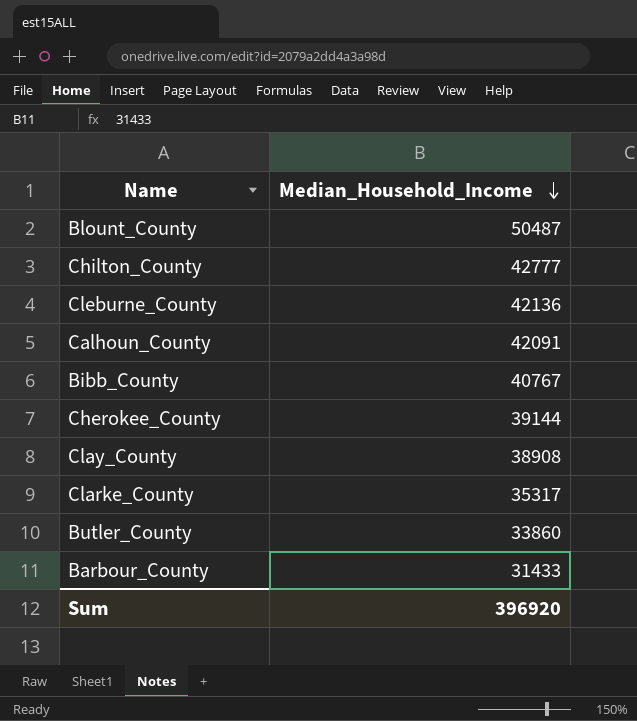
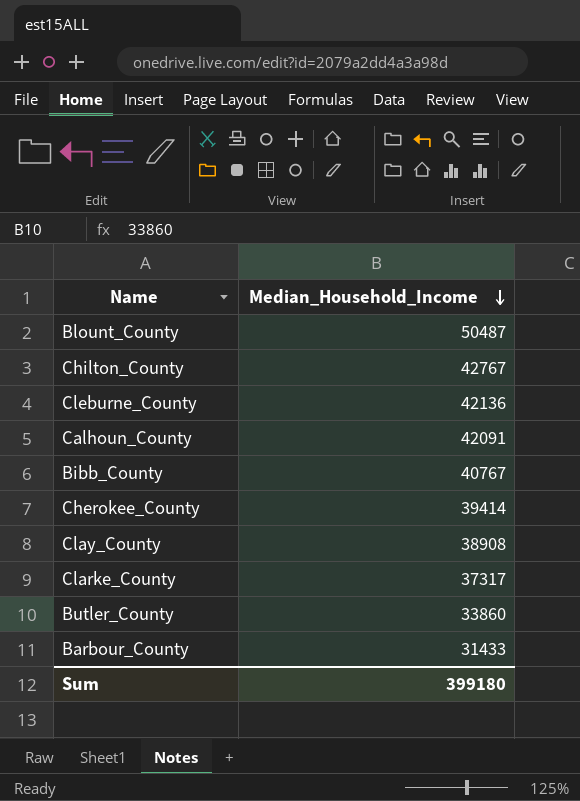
Chilton_County | Median_Household_Income: 42777 -> 42767
Cherokee_County | Median_Household_Income: 39144 -> 39414
Clarke_County | Median_Household_Income: 35317 -> 37317
Sum | Median_Household_Income: 396920 -> 399180

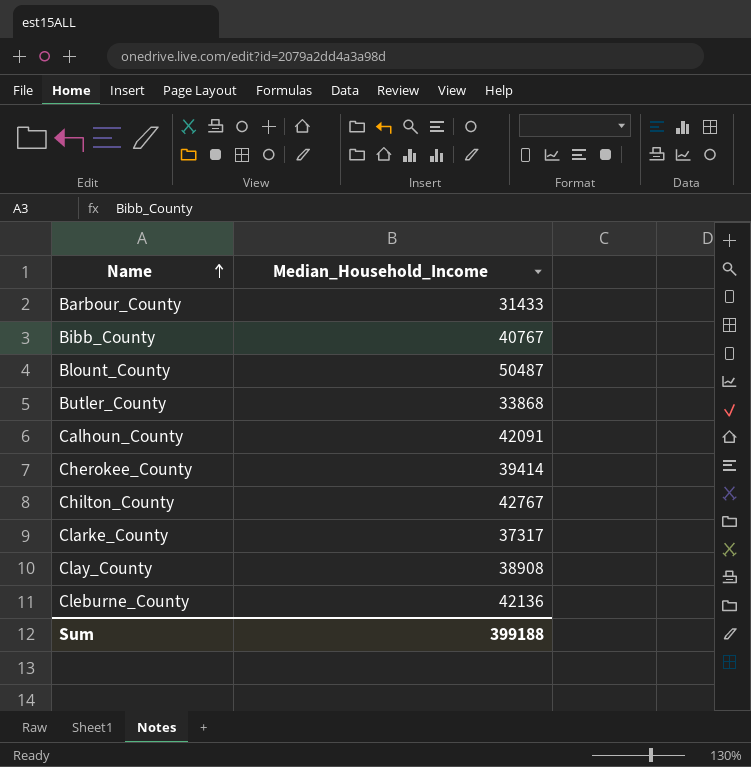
row order: Median_Household_Income descending -> Name ascending
Butler_County | Median_Household_Income: 33860 -> 33868
Sum | Median_Household_Income: 399180 -> 399188

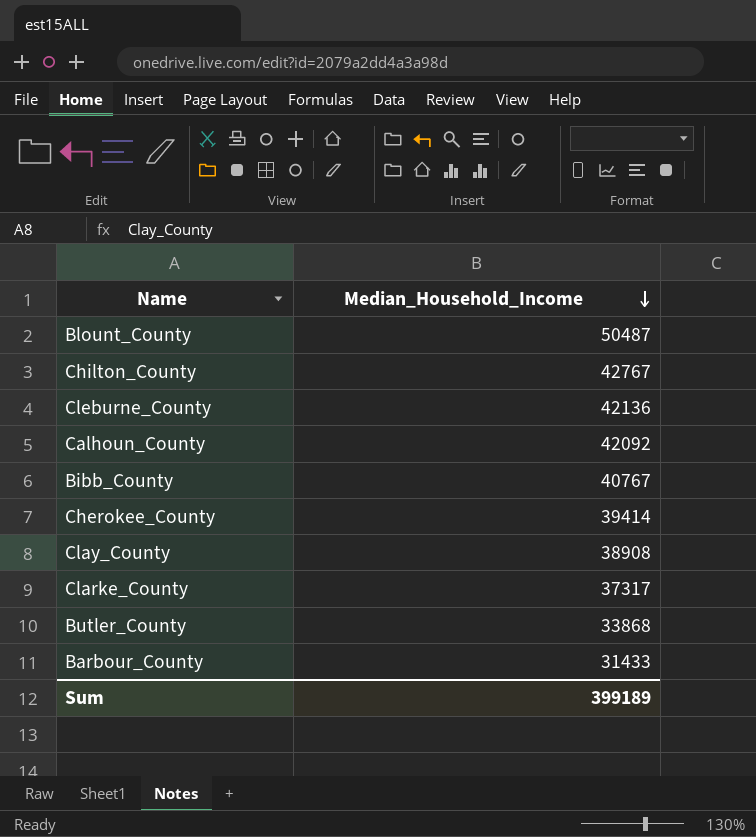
row order: Name ascending -> Median_Household_Income descending
Calhoun_County | Median_Household_Income: 42091 -> 42092
Sum | Median_Household_Income: 399188 -> 399189

